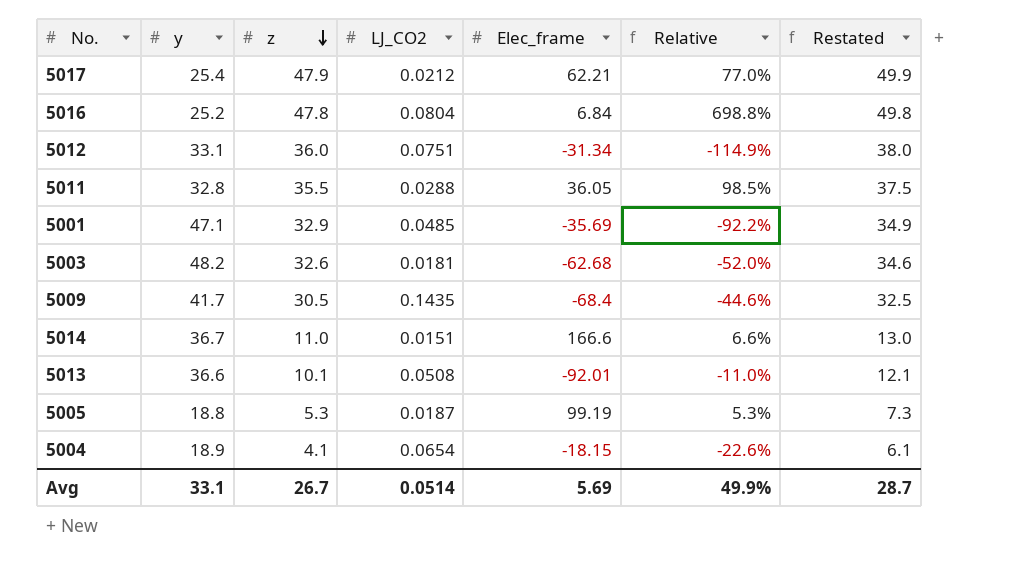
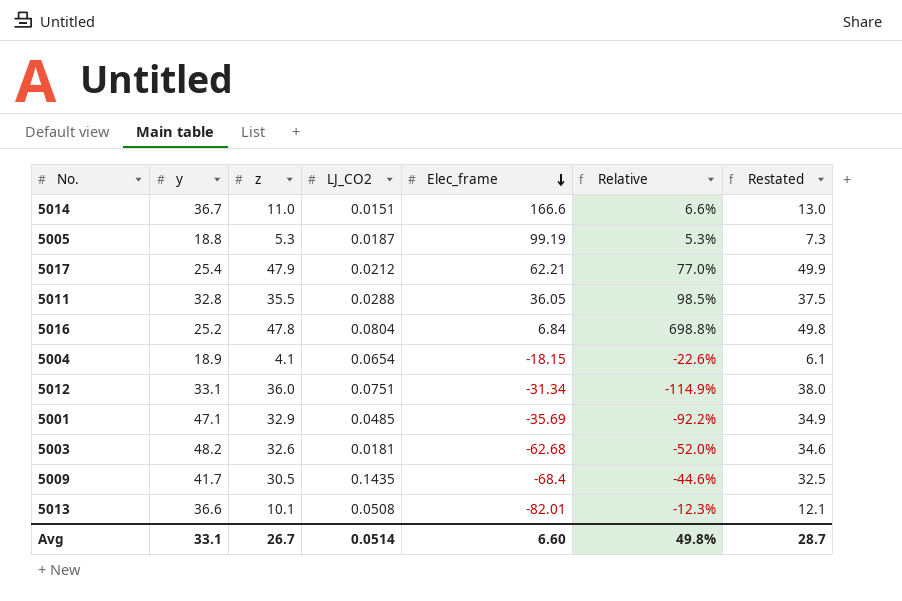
row order: z descending -> Elec_frame descending
5013 | Elec_frame: -92.01 -> -82.01
5013 | Relative: -11.0% -> -12.3%
Avg | Elec_frame: 5.69 -> 6.60
Avg | Relative: 49.9% -> 49.8%

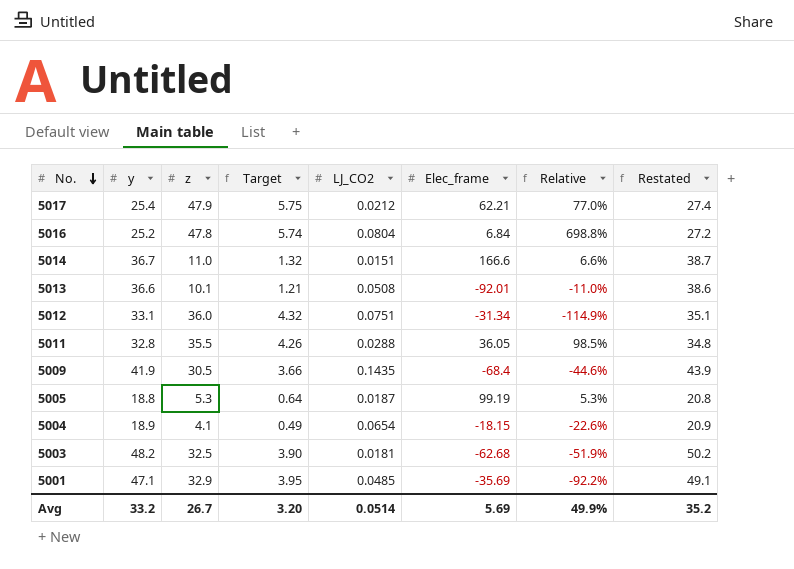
row order: Elec_frame descending -> No. descending
column Target | formula: none -> [z] * 0.12
column Restated | formula: [z] + 2 -> [y] + 2
5013 | Elec_frame: -82.01 -> -92.01
5013 | Relative: -12.3% -> -11.0%
5009 | y: 41.7 -> 41.9
5003 | z: 32.6 -> 32.5
5003 | Relative: -52.0% -> -51.9%
Avg | y: 33.1 -> 33.2
Avg | Elec_frame: 6.60 -> 5.69
Avg | Relative: 49.8% -> 49.9%
Avg | Restated: 28.7 -> 35.2

